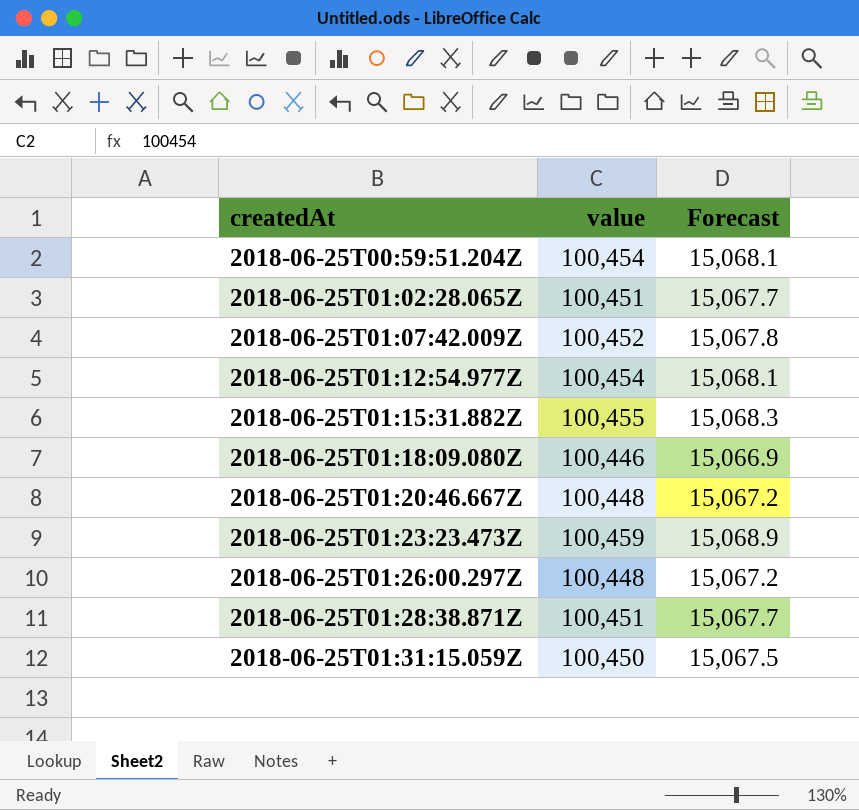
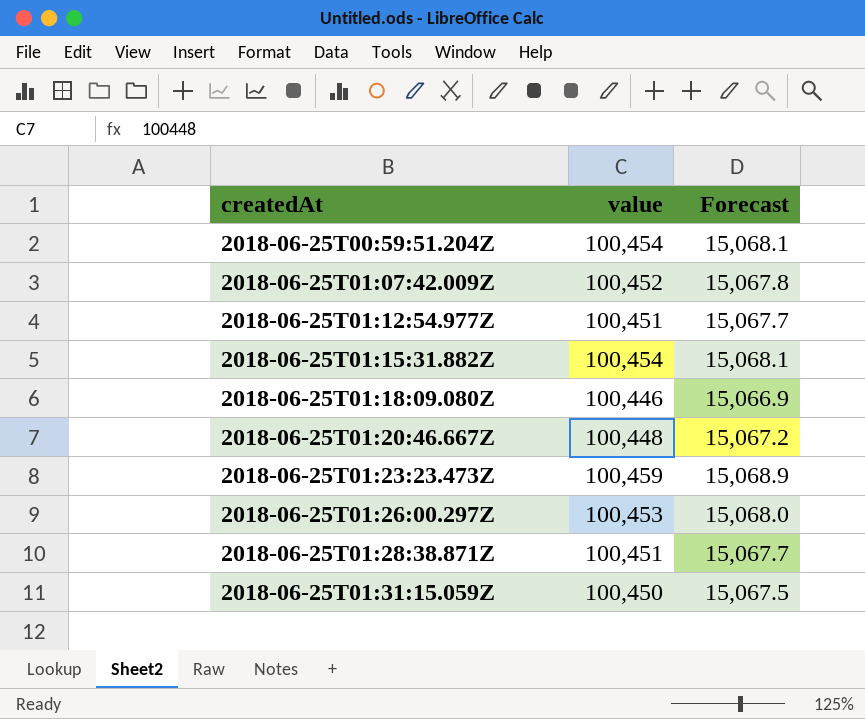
row 2018-06-25T01:02:28.065Z: 100,451 | 15,067.7 -> none
2018-06-25T01:12:54.977Z | value: 100,454 -> 100,451
2018-06-25T01:12:54.977Z | Forecast: 15,068.1 -> 15,067.7
2018-06-25T01:15:31.882Z | value: 100,455 -> 100,454
2018-06-25T01:15:31.882Z | Forecast: 15,068.3 -> 15,068.1
2018-06-25T01:26:00.297Z | value: 100,448 -> 100,453
2018-06-25T01:26:00.297Z | Forecast: 15,067.2 -> 15,068.0

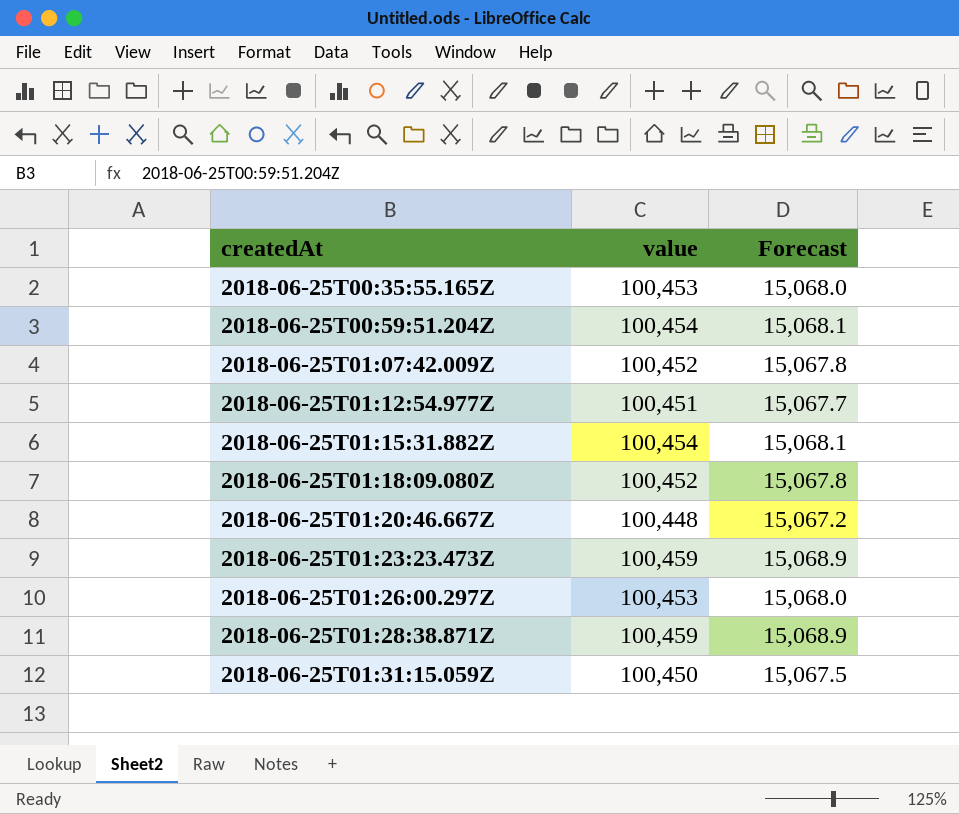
row 2018-06-25T00:35:55.165Z: none -> 100,453 | 15,068.0
2018-06-25T01:18:09.080Z | value: 100,446 -> 100,452
2018-06-25T01:18:09.080Z | Forecast: 15,066.9 -> 15,067.8
2018-06-25T01:28:38.871Z | value: 100,451 -> 100,459
2018-06-25T01:28:38.871Z | Forecast: 15,067.7 -> 15,068.9

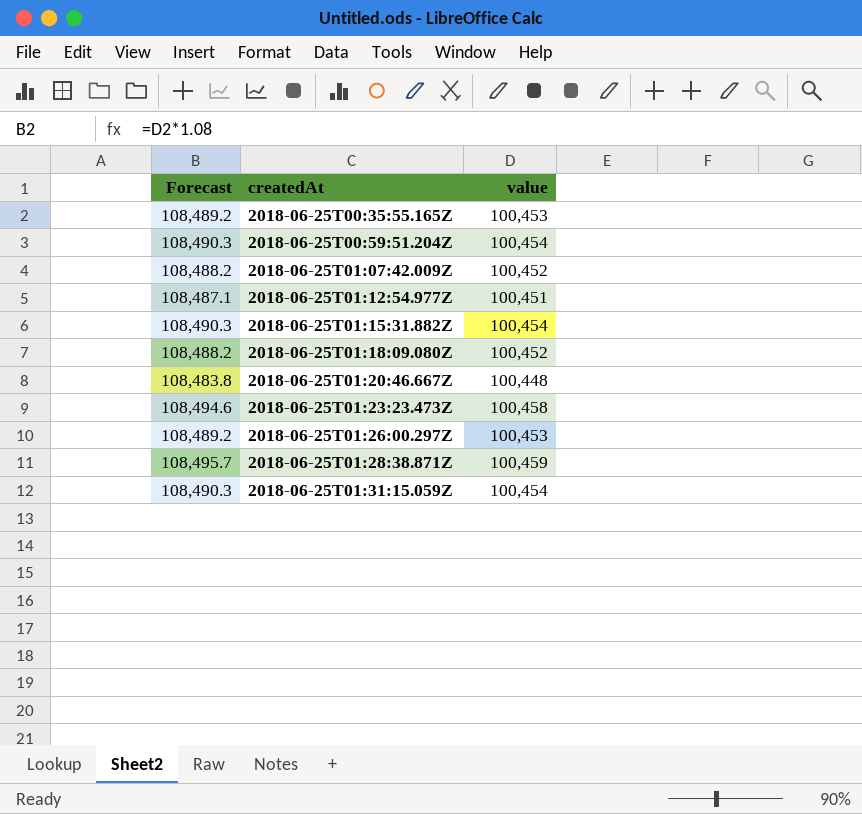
column Forecast | formula: [value] * 0.15 -> [value] * 1.08
column Forecast | position: 3 -> 1
2018-06-25T01:23:23.473Z | value: 100,459 -> 100,458
2018-06-25T01:31:15.059Z | value: 100,450 -> 100,454

